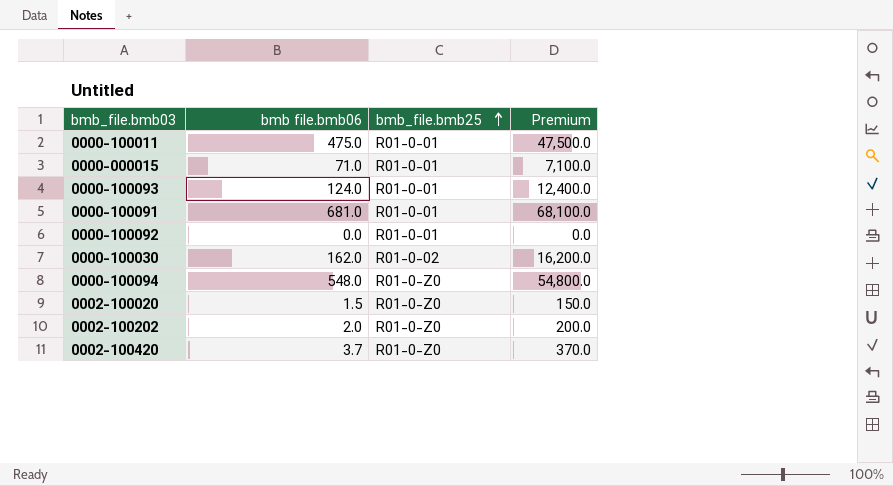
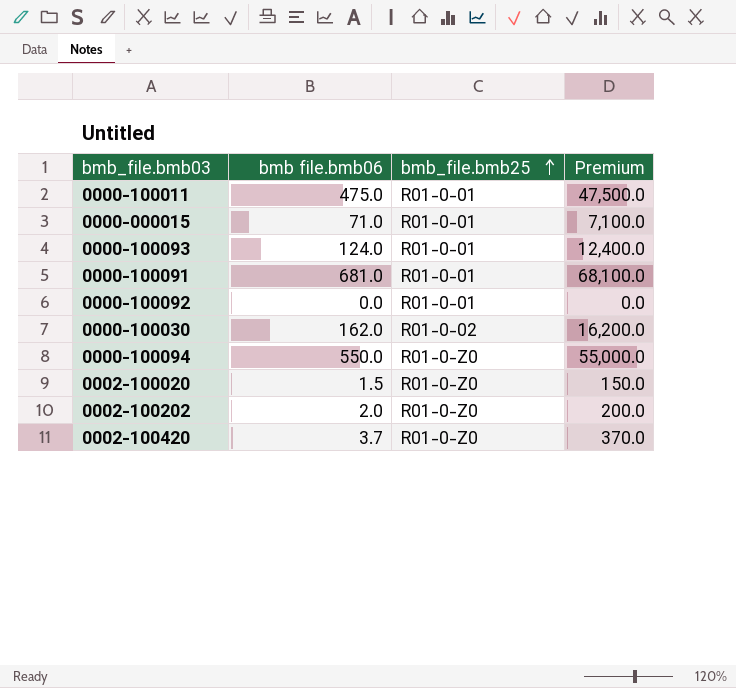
0000-100094 | bmb file.bmb06: 548.0 -> 550.0
0000-100094 | Premium: 54,800.0 -> 55,000.0

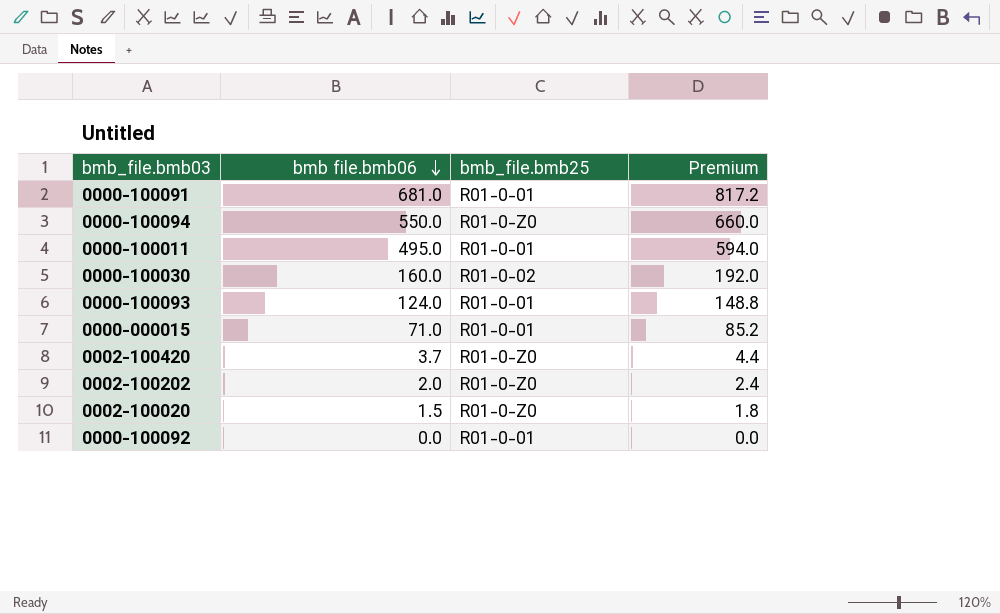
row order: bmb_file.bmb25 ascending -> bmb file.bmb06 descending
column Premium | formula: [bmb file.bmb06] * 100 -> [bmb file.bmb06] * 1.2
0000-100011 | bmb file.bmb06: 475.0 -> 495.0
0000-100030 | bmb file.bmb06: 162.0 -> 160.0

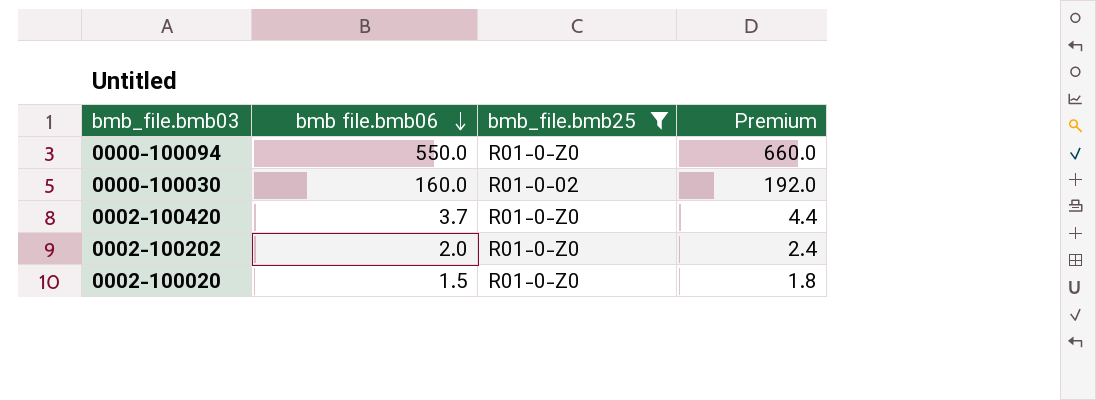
filter: none -> bmb_file.bmb25 != R01-0-01

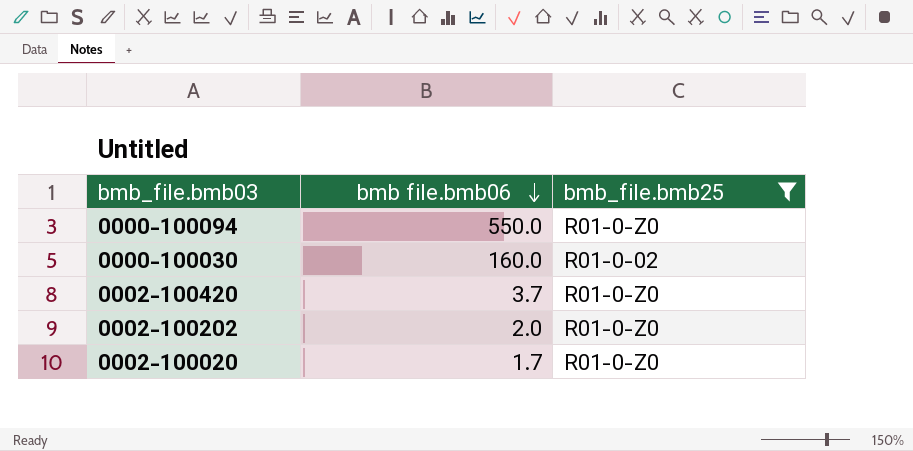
column Premium | formula: [bmb file.bmb06] * 1.2 -> none
0002-100020 | bmb file.bmb06: 1.5 -> 1.7

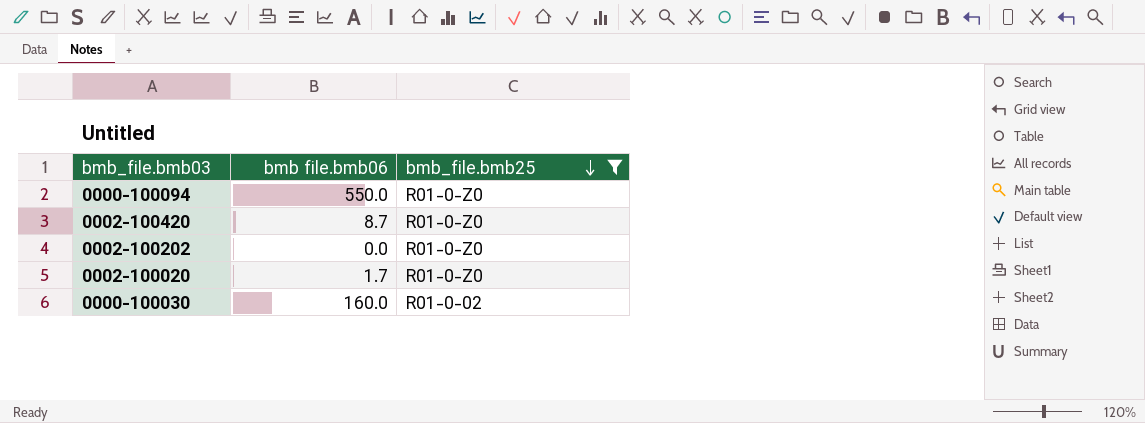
row order: bmb file.bmb06 descending -> bmb_file.bmb25 descending
0002-100420 | bmb file.bmb06: 3.7 -> 8.7
0002-100202 | bmb file.bmb06: 2.0 -> 0.0

